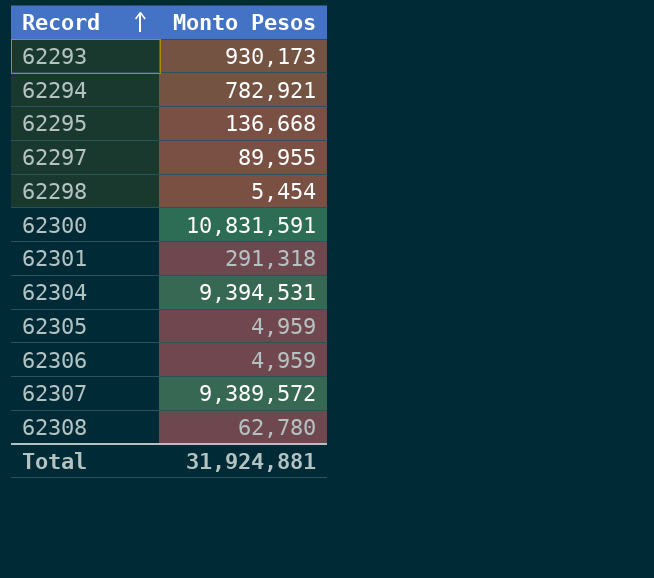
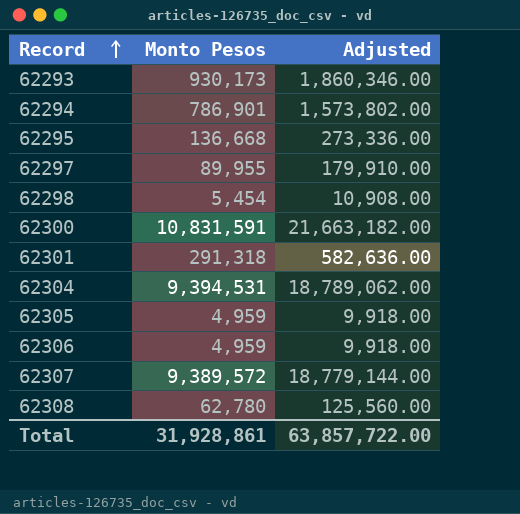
column Adjusted | formula: none -> [Monto Pesos] * 2
62294 | Monto Pesos: 782,921 -> 786,901
Total | Monto Pesos: 31,924,881 -> 31,928,861

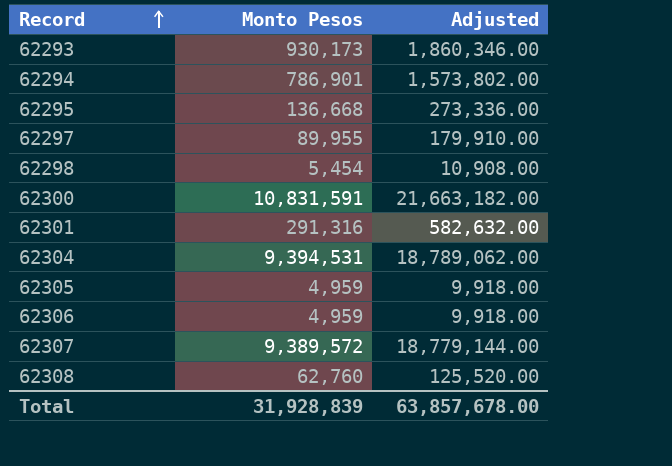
62301 | Monto Pesos: 291,318 -> 291,316
62301 | Adjusted: 582,636.00 -> 582,632.00
62308 | Monto Pesos: 62,780 -> 62,760
62308 | Adjusted: 125,560.00 -> 125,520.00
Total | Monto Pesos: 31,928,861 -> 31,928,839
Total | Adjusted: 63,857,722.00 -> 63,857,678.00

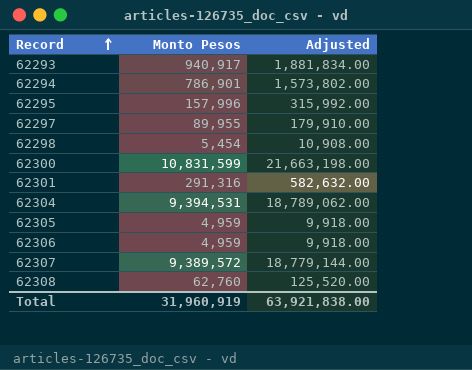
62293 | Monto Pesos: 930,173 -> 940,917
62293 | Adjusted: 1,860,346.00 -> 1,881,834.00
62295 | Monto Pesos: 136,668 -> 157,996
62295 | Adjusted: 273,336.00 -> 315,992.00
62300 | Monto Pesos: 10,831,591 -> 10,831,599
62300 | Adjusted: 21,663,182.00 -> 21,663,198.00
Total | Monto Pesos: 31,928,839 -> 31,960,919
Total | Adjusted: 63,857,678.00 -> 63,921,838.00

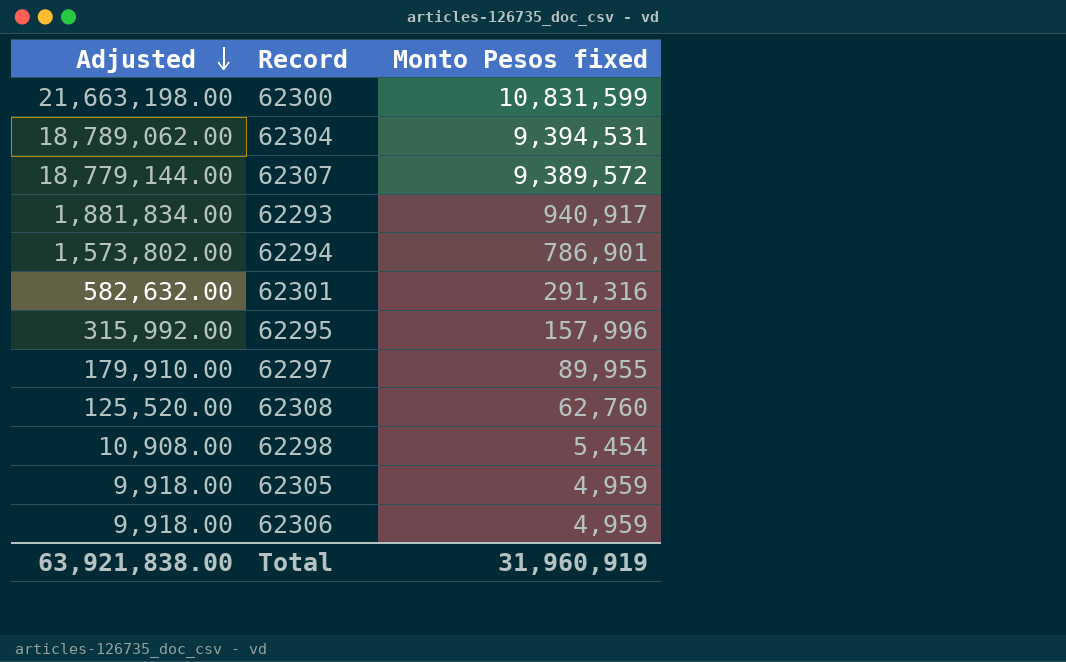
row order: Record ascending -> Adjusted descending
column Adjusted | position: 3 -> 1
column name: Monto Pesos -> Monto Pesos fixed

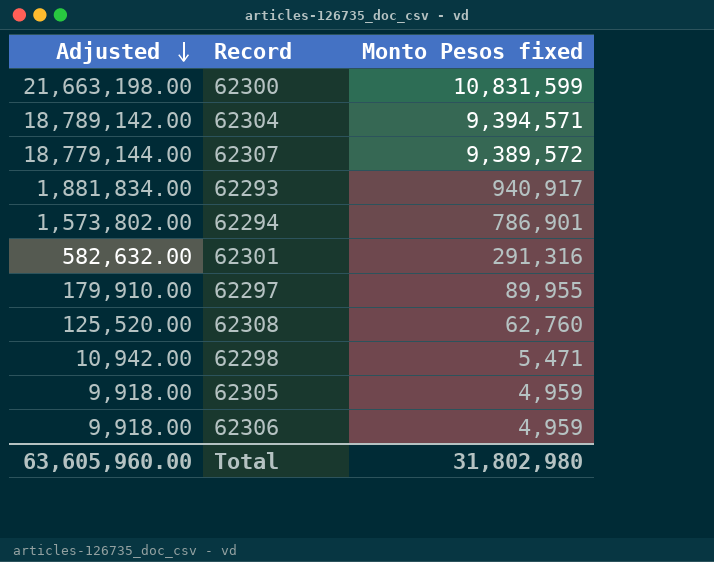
row 62295: 315,992.00 | 157,996 -> none
62304 | Adjusted: 18,789,062.00 -> 18,789,142.00
62304 | Monto Pesos fixed: 9,394,531 -> 9,394,571
62298 | Adjusted: 10,908.00 -> 10,942.00
62298 | Monto Pesos fixed: 5,454 -> 5,471
Total | Adjusted: 63,921,838.00 -> 63,605,960.00
Total | Monto Pesos fixed: 31,960,919 -> 31,802,980

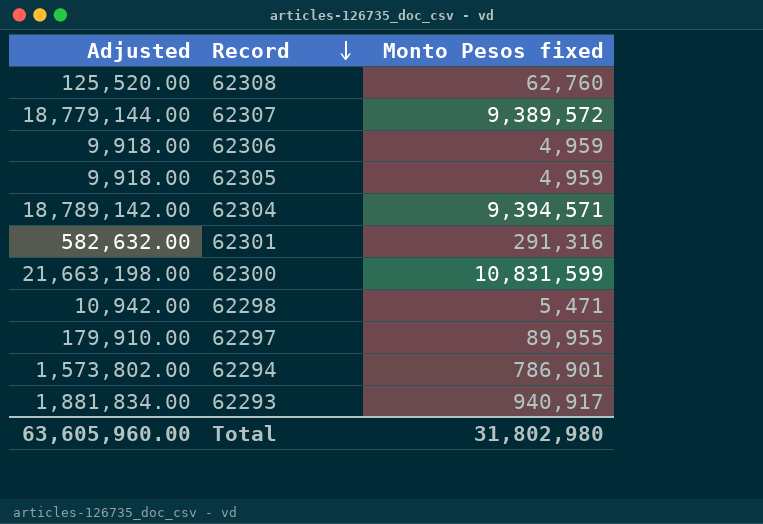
row order: Adjusted descending -> Record descending

